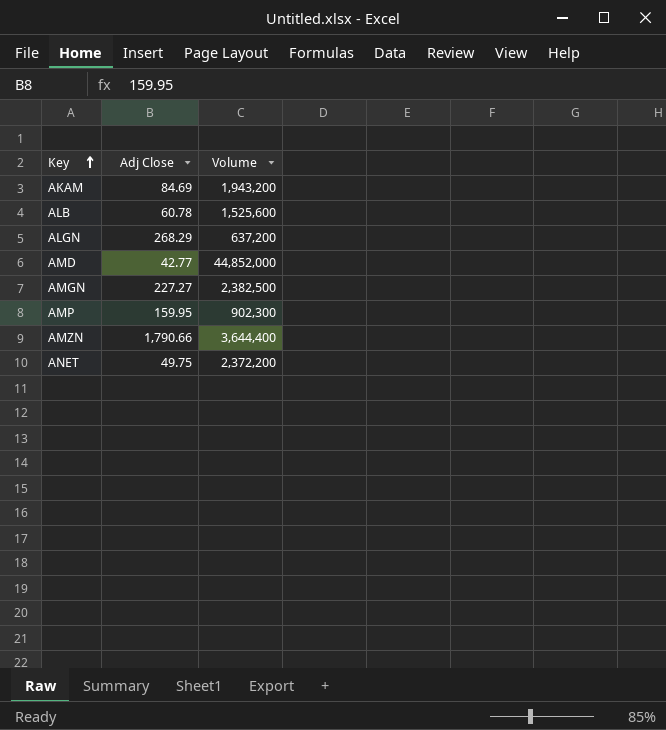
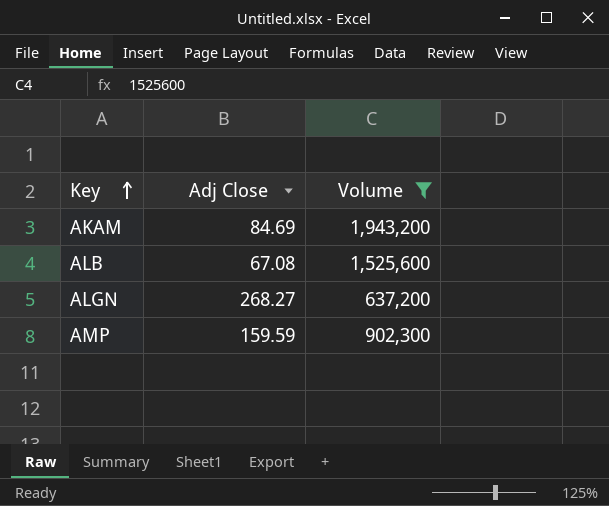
filter: none -> Volume <= 1,943,200
ALB | Adj Close: 60.78 -> 67.08
ALGN | Adj Close: 268.29 -> 268.27
AMP | Adj Close: 159.95 -> 159.59

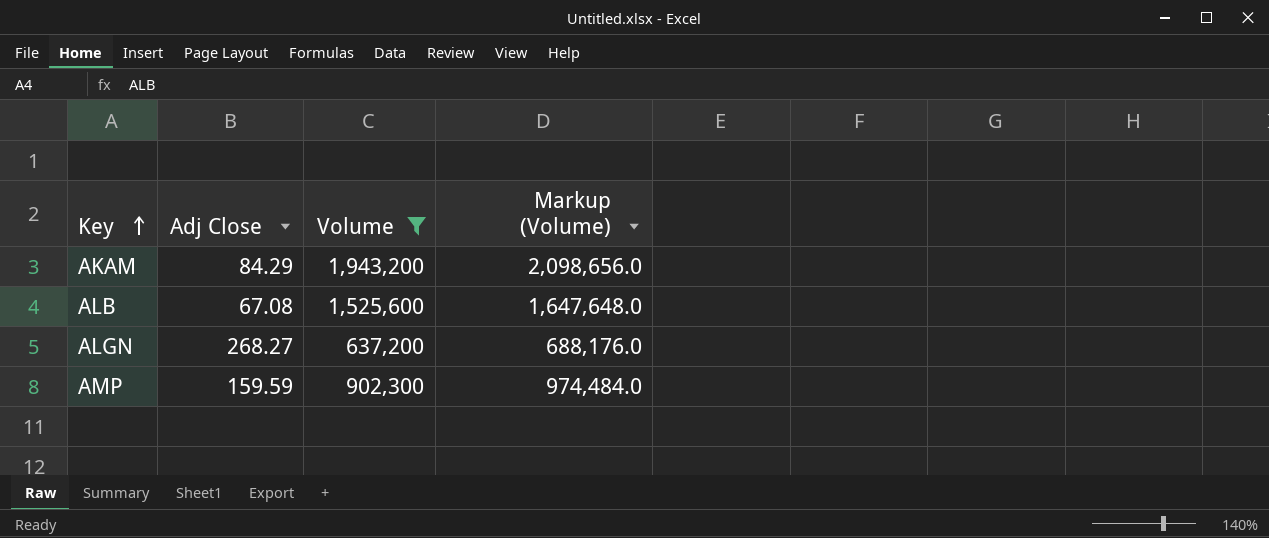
column Markup (Volume) | formula: none -> [Volume] * 1.08
AKAM | Adj Close: 84.69 -> 84.29

